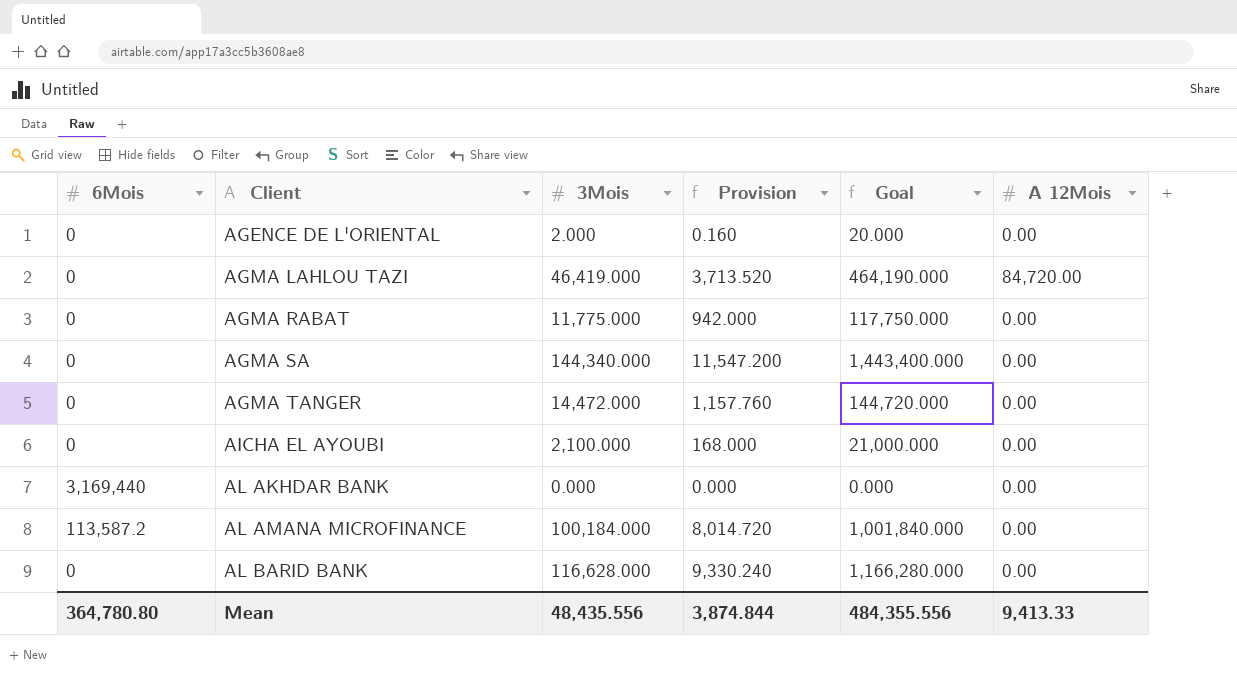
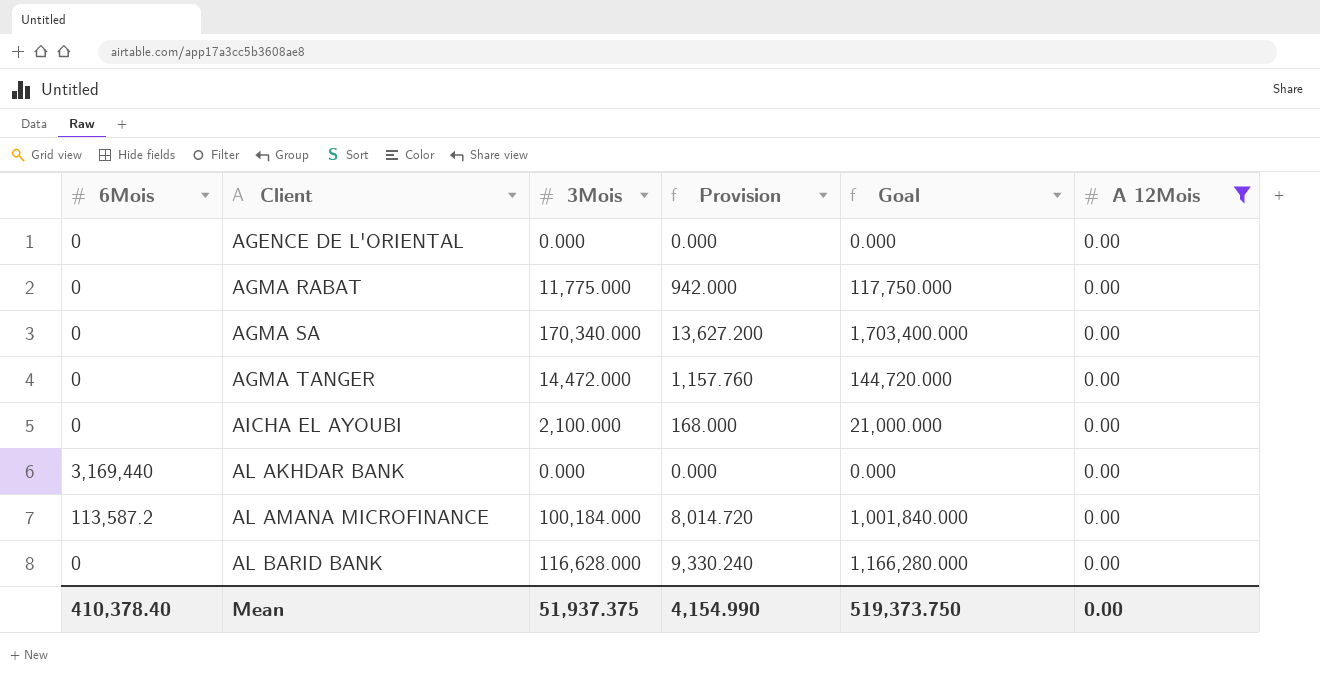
filter: none -> A 12Mois = 0.00
AGENCE DE L'ORIENTAL | 3Mois: 2.000 -> 0.000
AGENCE DE L'ORIENTAL | Provision: 0.160 -> 0.000
AGENCE DE L'ORIENTAL | Goal: 20.000 -> 0.000
AGMA SA | 3Mois: 144,340.000 -> 170,340.000
AGMA SA | Provision: 11,547.200 -> 13,627.200
AGMA SA | Goal: 1,443,400.000 -> 1,703,400.000
Mean | 6Mois: 364,780.80 -> 410,378.40
Mean | 3Mois: 48,435.556 -> 51,937.375
Mean | Provision: 3,874.844 -> 4,154.990
Mean | Goal: 484,355.556 -> 519,373.750
Mean | A 12Mois: 9,413.33 -> 0.00

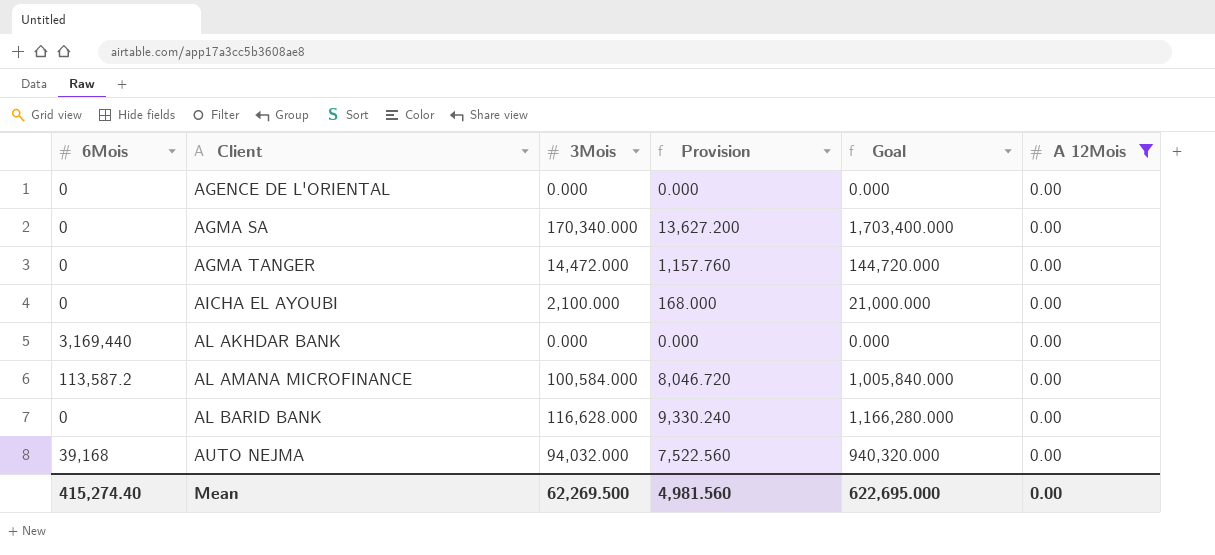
row AGMA RABAT: 0 | 11,775.000 | 942.000 | 117,750.000 | 0.00 -> none
AL AMANA MICROFINANCE | 3Mois: 100,184.000 -> 100,584.000
AL AMANA MICROFINANCE | Provision: 8,014.720 -> 8,046.720
AL AMANA MICROFINANCE | Goal: 1,001,840.000 -> 1,005,840.000
row AUTO NEJMA: none -> 39,168 | 94,032.000 | 7,522.560 | 940,320.000 | 0.00
Mean | 6Mois: 410,378.40 -> 415,274.40
Mean | 3Mois: 51,937.375 -> 62,269.500
Mean | Provision: 4,154.990 -> 4,981.560
Mean | Goal: 519,373.750 -> 622,695.000

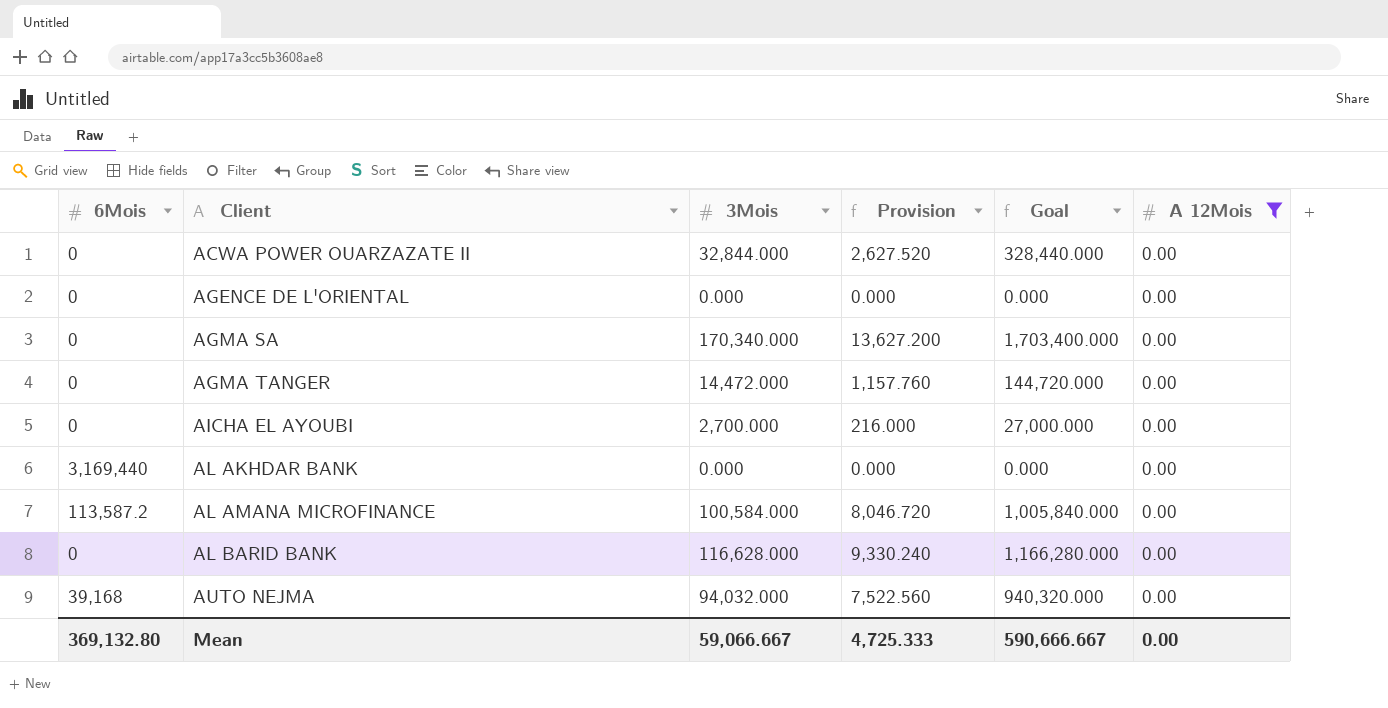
row ACWA POWER OUARZAZATE II: none -> 0 | 32,844.000 | 2,627.520 | 328,440.000 | 0.00
AICHA EL AYOUBI | 3Mois: 2,100.000 -> 2,700.000
AICHA EL AYOUBI | Provision: 168.000 -> 216.000
AICHA EL AYOUBI | Goal: 21,000.000 -> 27,000.000
Mean | 6Mois: 415,274.40 -> 369,132.80
Mean | 3Mois: 62,269.500 -> 59,066.667
Mean | Provision: 4,981.560 -> 4,725.333
Mean | Goal: 622,695.000 -> 590,666.667

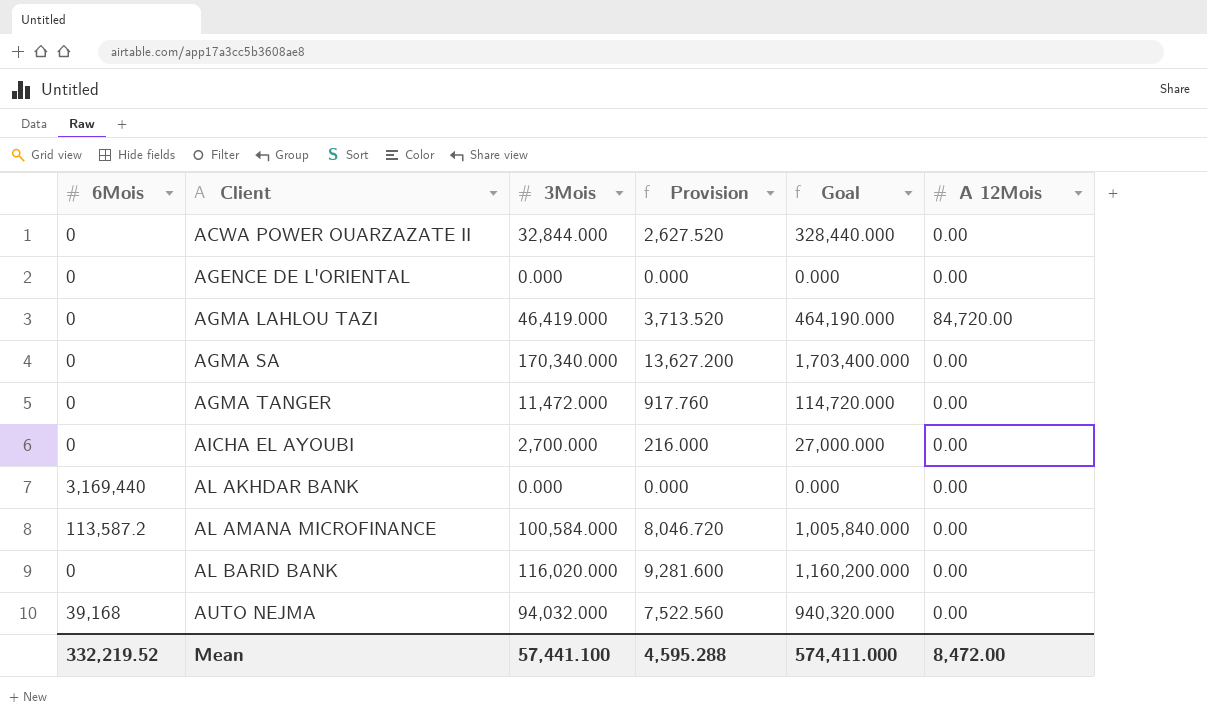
filter: A 12Mois = 0.00 -> none
AGMA TANGER | 3Mois: 14,472.000 -> 11,472.000
AGMA TANGER | Provision: 1,157.760 -> 917.760
AGMA TANGER | Goal: 144,720.000 -> 114,720.000
AL BARID BANK | 3Mois: 116,628.000 -> 116,020.000
AL BARID BANK | Provision: 9,330.240 -> 9,281.600
AL BARID BANK | Goal: 1,166,280.000 -> 1,160,200.000
Mean | 6Mois: 369,132.80 -> 332,219.52
Mean | 3Mois: 59,066.667 -> 57,441.100
Mean | Provision: 4,725.333 -> 4,595.288
Mean | Goal: 590,666.667 -> 574,411.000
Mean | A 12Mois: 0.00 -> 8,472.00

